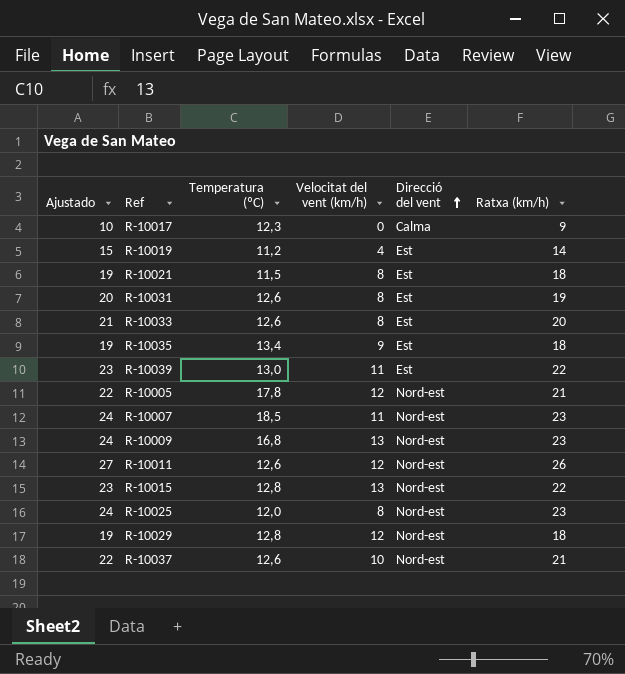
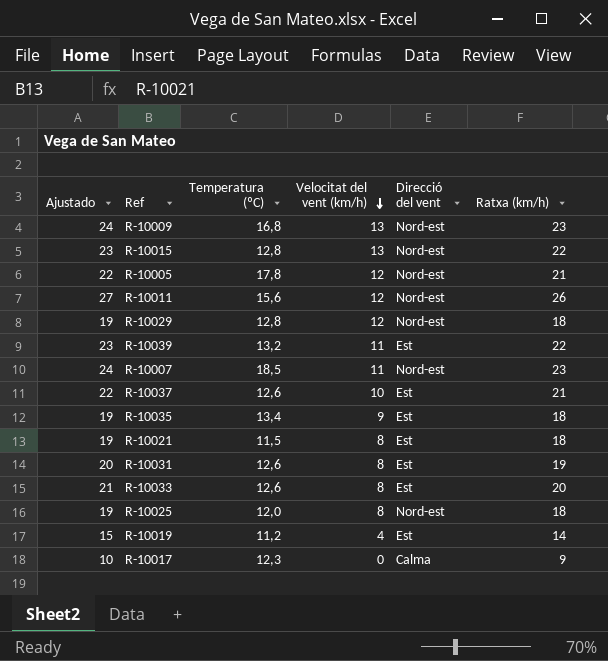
row order: Direcció del vent ascending -> Velocitat del vent (km/h) descending
R-10011 | Temperatura (ºC): 12,6 -> 15,6
R-10039 | Temperatura (ºC): 13,0 -> 13,2
R-10037 | Direcció del vent: Nord-est -> Est
R-10025 | Ajustado: 24 -> 19
R-10025 | Ratxa (km/h): 23 -> 18

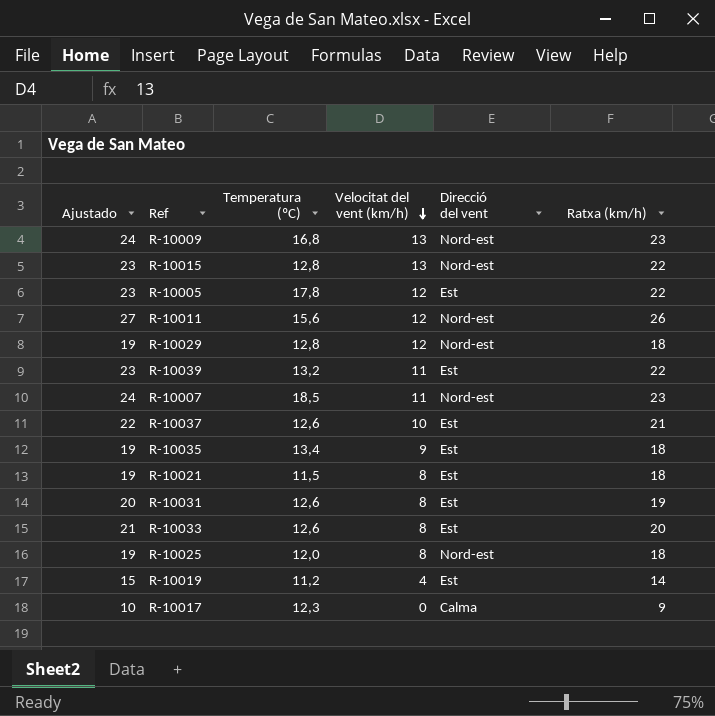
R-10005 | Ajustado: 22 -> 23
R-10005 | Direcció del vent: Nord-est -> Est
R-10005 | Ratxa (km/h): 21 -> 22

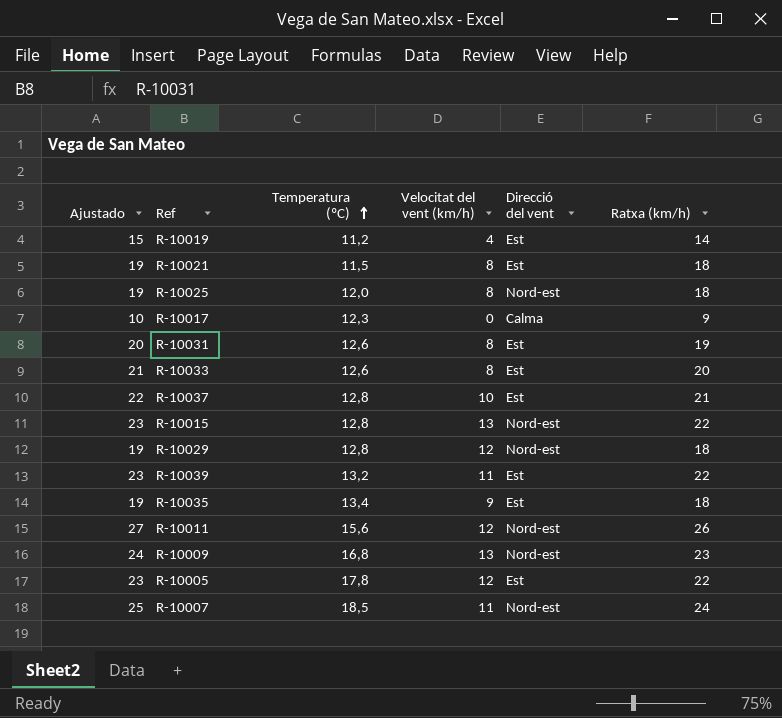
row order: Velocitat del vent (km/h) descending -> Temperatura (ºC) ascending
R-10037 | Temperatura (ºC): 12,6 -> 12,8
R-10007 | Ajustado: 24 -> 25
R-10007 | Ratxa (km/h): 23 -> 24

